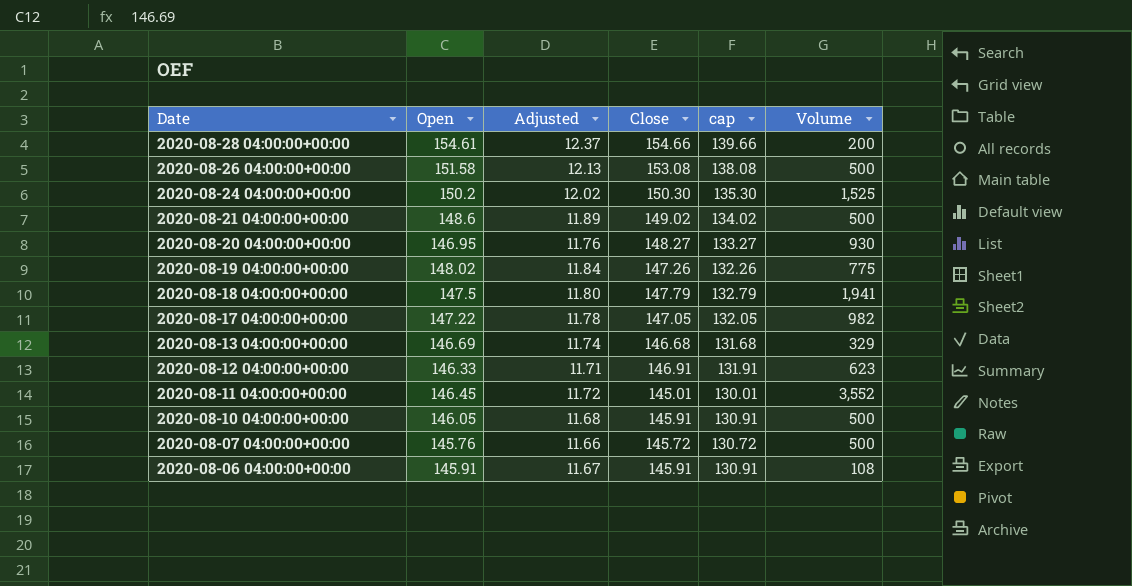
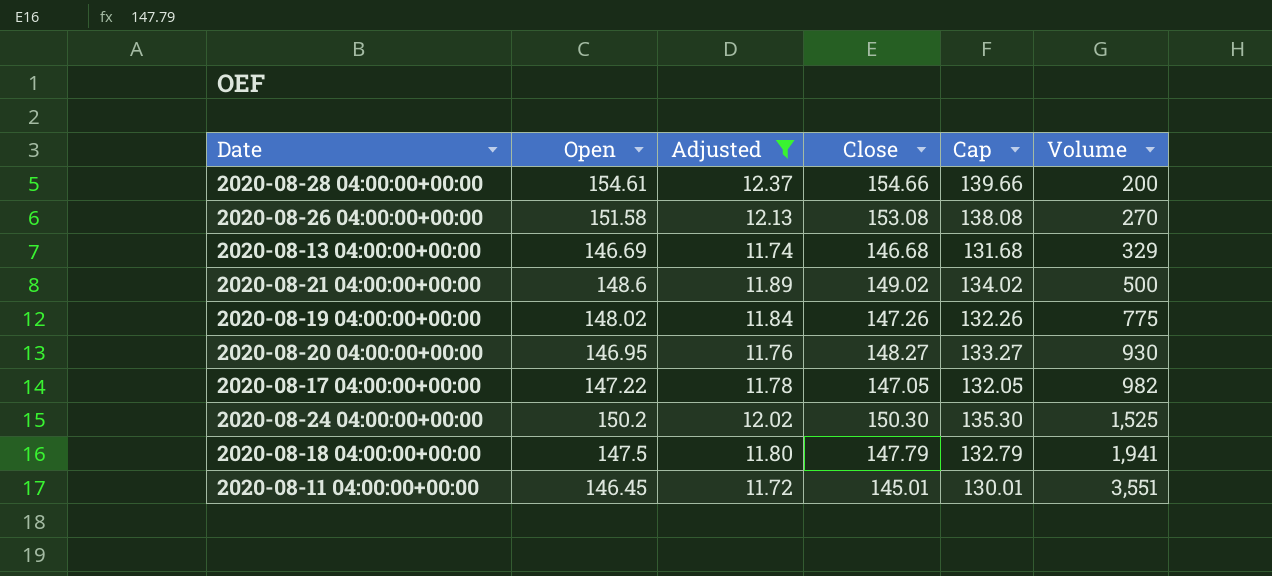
filter: none -> Adjusted >= 11.72
row order: Date descending -> Volume ascending
column name: cap -> Cap
2020-08-26 04:00:00+00:00 | Volume: 500 -> 270
2020-08-11 04:00:00+00:00 | Volume: 3,552 -> 3,551

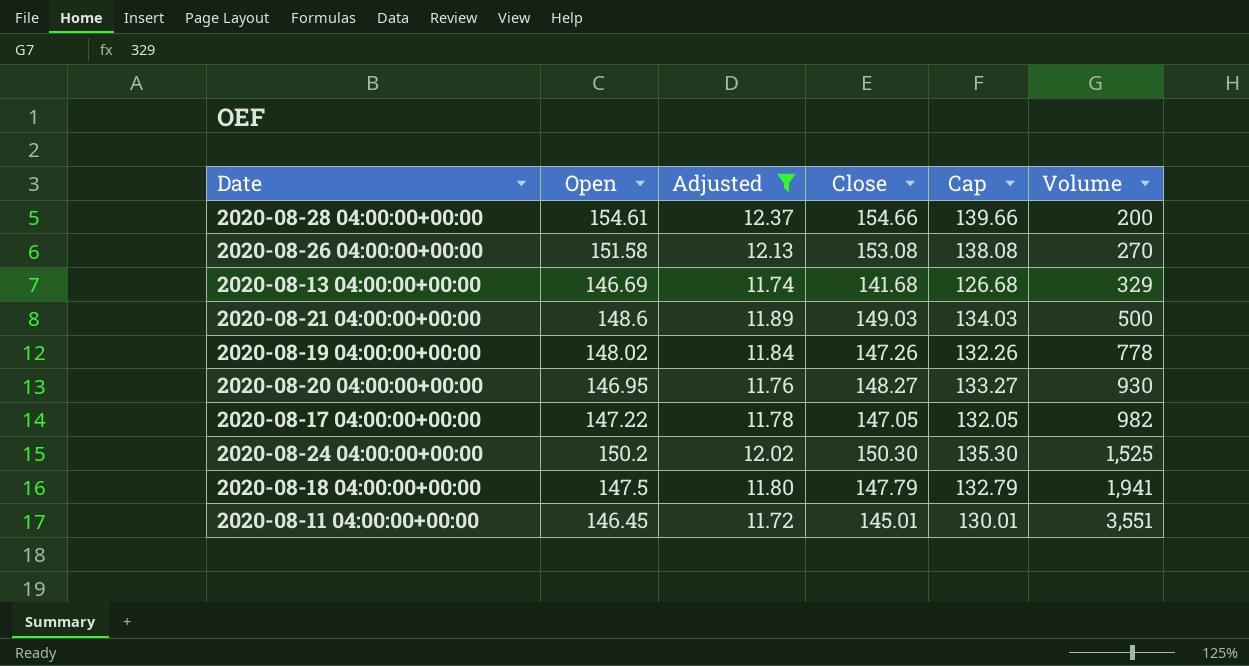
2020-08-13 04:00:00+00:00 | Close: 146.68 -> 141.68
2020-08-13 04:00:00+00:00 | Cap: 131.68 -> 126.68
2020-08-21 04:00:00+00:00 | Close: 149.02 -> 149.03
2020-08-21 04:00:00+00:00 | Cap: 134.02 -> 134.03
2020-08-19 04:00:00+00:00 | Volume: 775 -> 778

